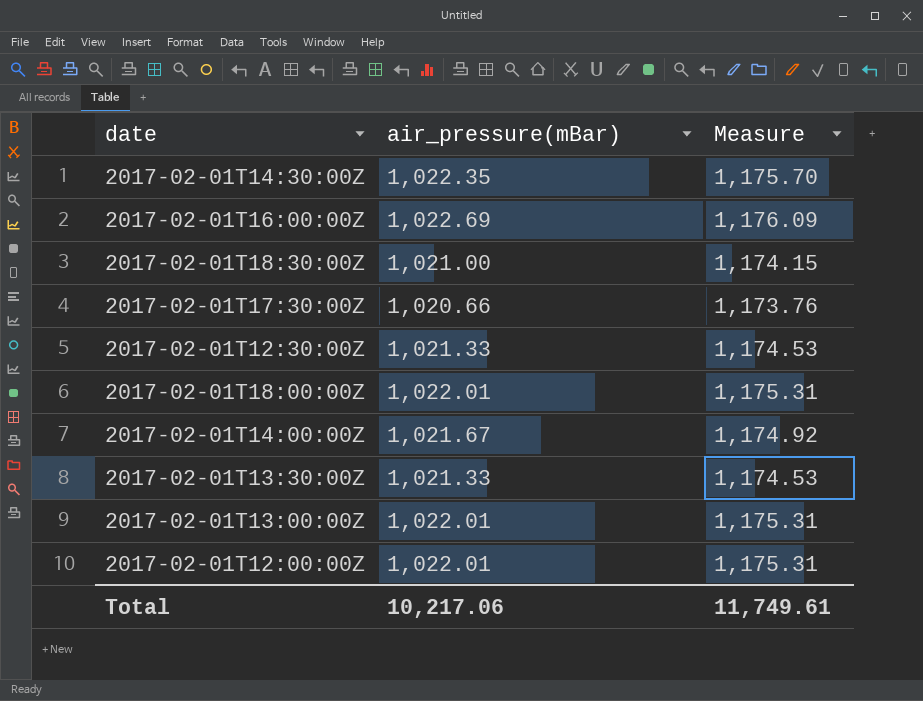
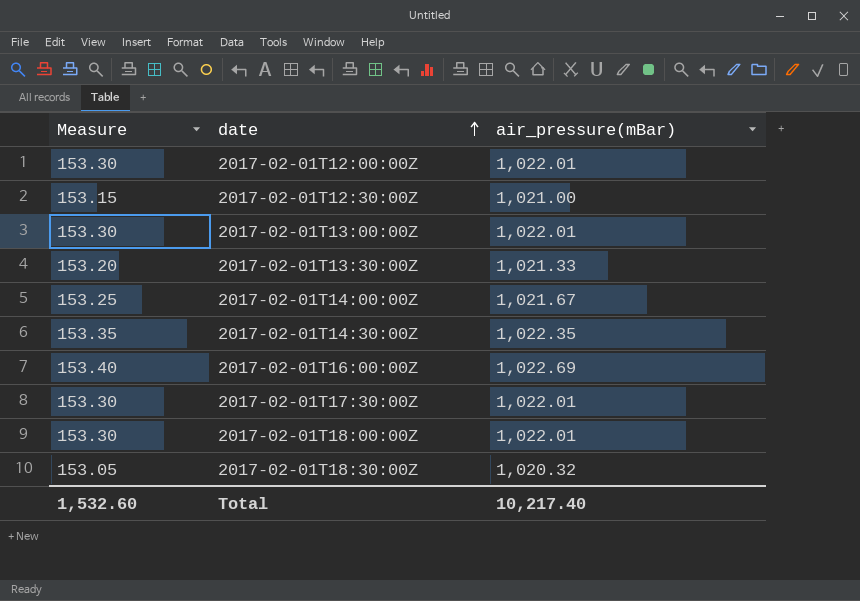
row order: none -> date ascending
column Measure | formula: [air_pressure(mBar)] * 1.15 -> [air_pressure(mBar)] * 0.15
column Measure | position: 3 -> 1
2017-02-01T12:30:00Z | air_pressure(mBar): 1,021.33 -> 1,021.00
2017-02-01T17:30:00Z | air_pressure(mBar): 1,020.66 -> 1,022.01
2017-02-01T18:30:00Z | air_pressure(mBar): 1,021.00 -> 1,020.32
Total | Measure: 11,749.61 -> 1,532.60
Total | air_pressure(mBar): 10,217.06 -> 10,217.40

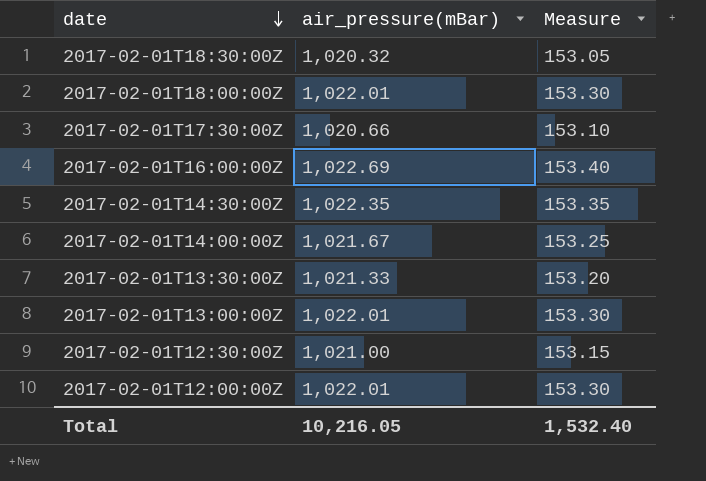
row order: date ascending -> date descending
column Measure | position: 1 -> 3
2017-02-01T17:30:00Z | air_pressure(mBar): 1,022.01 -> 1,020.66
2017-02-01T17:30:00Z | Measure: 153.30 -> 153.10
Total | air_pressure(mBar): 10,217.40 -> 10,216.05
Total | Measure: 1,532.60 -> 1,532.40

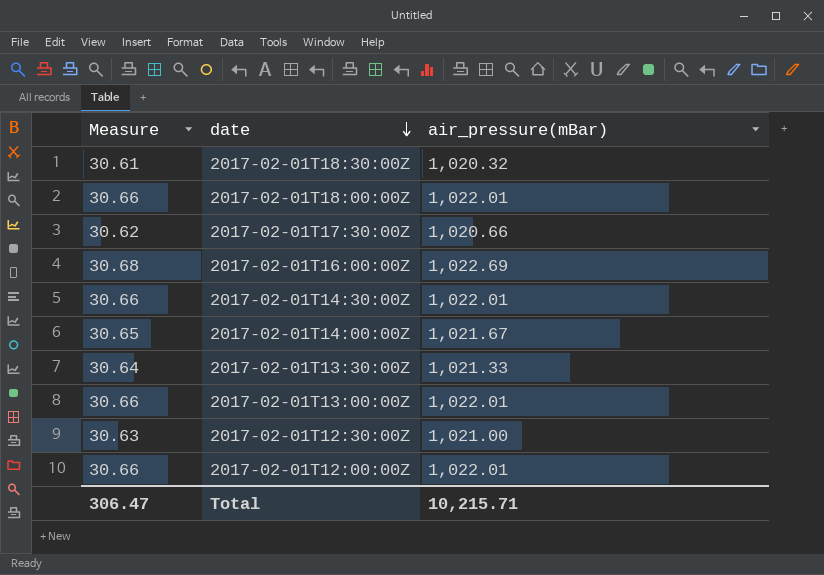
column Measure | formula: [air_pressure(mBar)] * 0.15 -> [air_pressure(mBar)] * 0.03
column Measure | position: 3 -> 1
2017-02-01T14:30:00Z | air_pressure(mBar): 1,022.35 -> 1,022.01
Total | Measure: 1,532.40 -> 306.47
Total | air_pressure(mBar): 10,216.05 -> 10,215.71

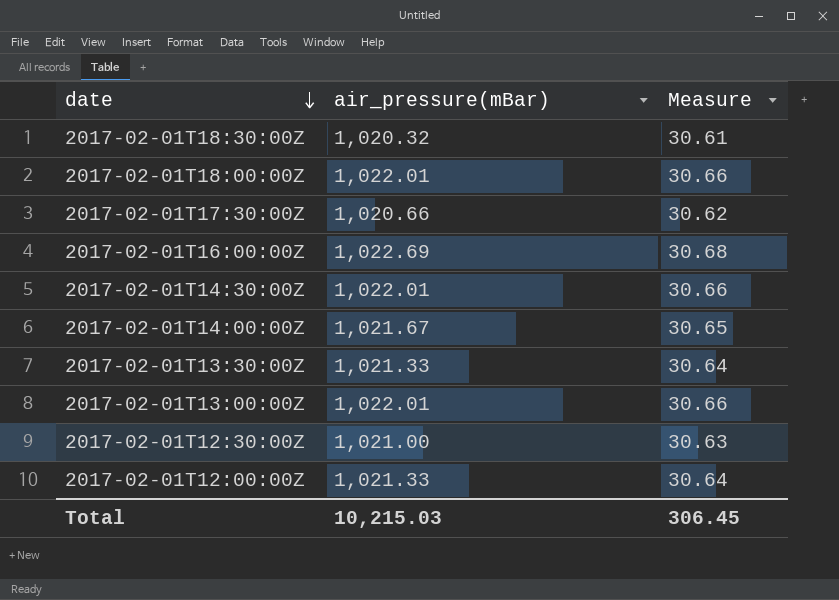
column Measure | position: 1 -> 3
2017-02-01T12:00:00Z | air_pressure(mBar): 1,022.01 -> 1,021.33
2017-02-01T12:00:00Z | Measure: 30.66 -> 30.64
Total | air_pressure(mBar): 10,215.71 -> 10,215.03
Total | Measure: 306.47 -> 306.45

